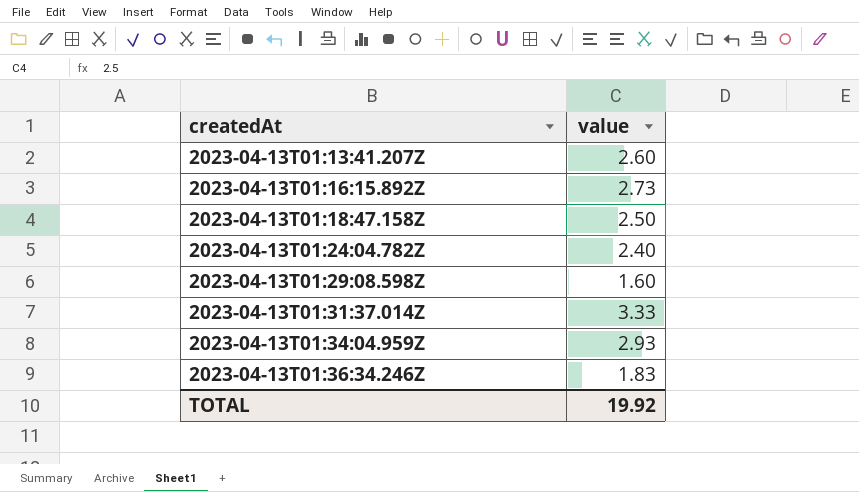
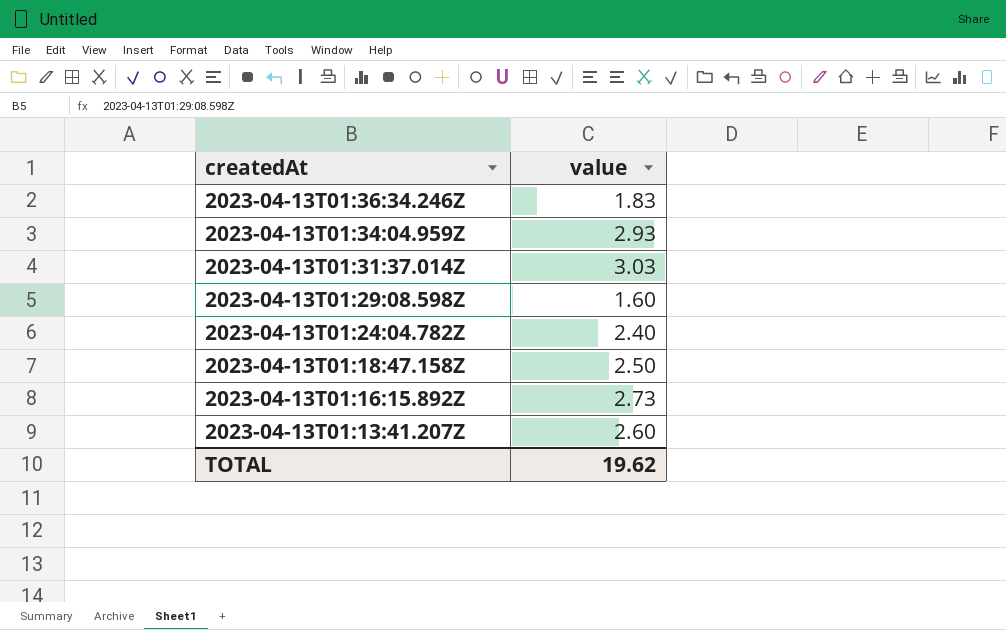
row order: createdAt ascending -> createdAt descending
2023-04-13T01:31:37.014Z | value: 3.33 -> 3.03
TOTAL | value: 19.92 -> 19.62

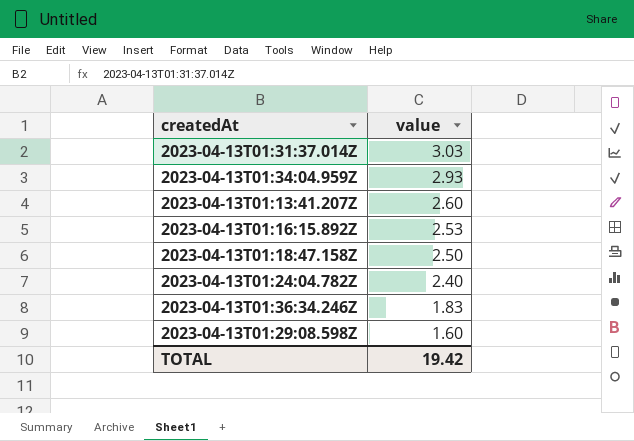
row order: createdAt descending -> value descending
2023-04-13T01:16:15.892Z | value: 2.73 -> 2.53
TOTAL | value: 19.62 -> 19.42

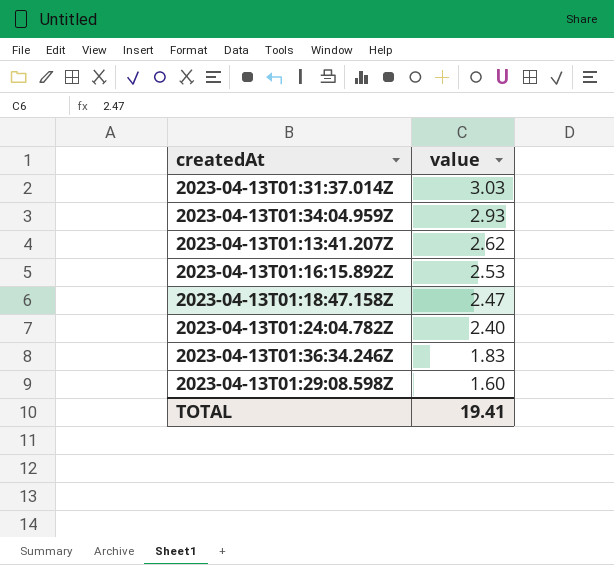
2023-04-13T01:13:41.207Z | value: 2.60 -> 2.62
2023-04-13T01:18:47.158Z | value: 2.50 -> 2.47
TOTAL | value: 19.42 -> 19.41

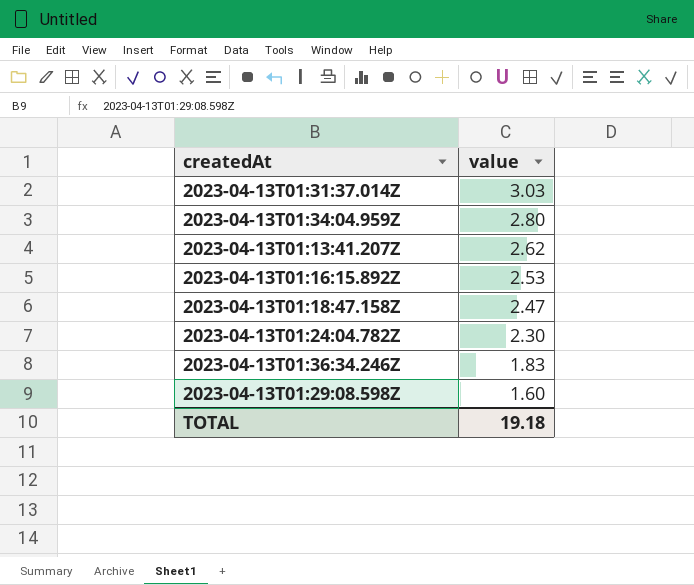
2023-04-13T01:34:04.959Z | value: 2.93 -> 2.80
2023-04-13T01:24:04.782Z | value: 2.40 -> 2.30
TOTAL | value: 19.41 -> 19.18

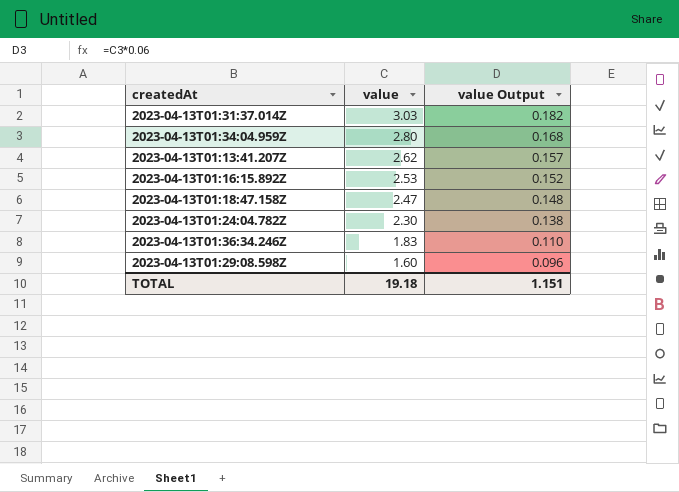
column value Output | formula: none -> [value] * 0.06

